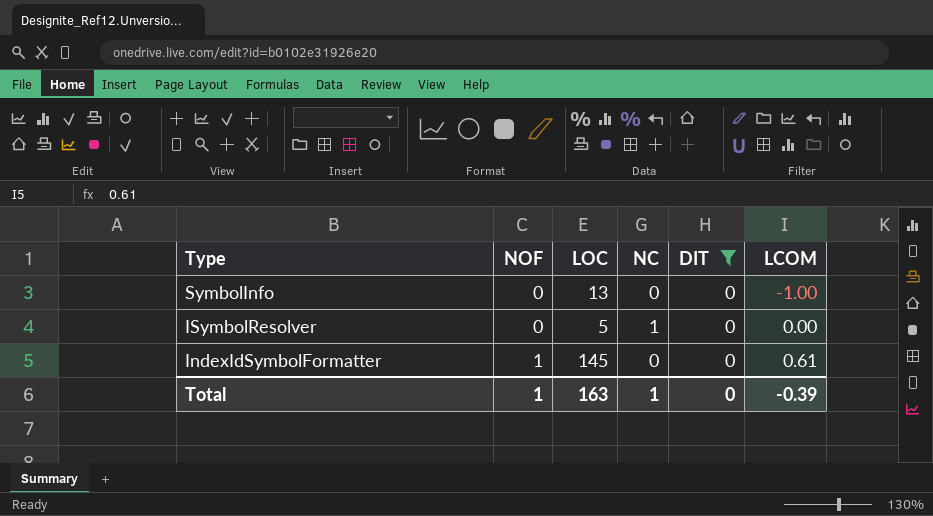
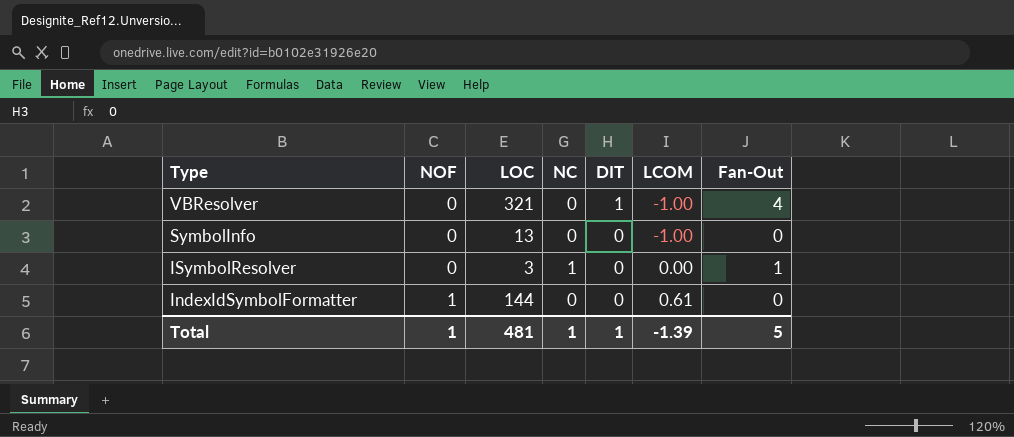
filter: DIT = 0 -> none
column Fan-Out | position: none -> 7
ISymbolResolver | LOC: 5 -> 3
IndexIdSymbolFormatter | LOC: 145 -> 144
Total | LOC: 163 -> 481
Total | DIT: 0 -> 1
Total | LCOM: -0.39 -> -1.39

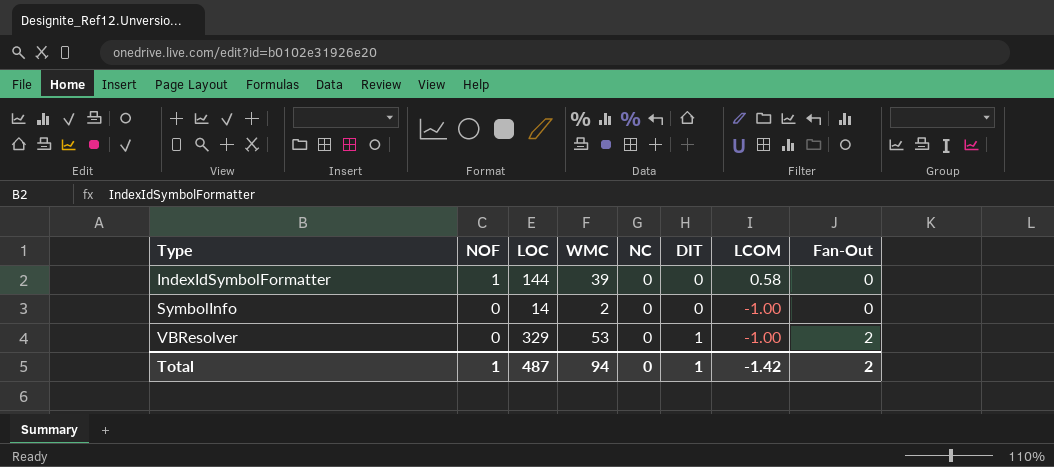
row order: Type descending -> Type ascending
column WMC | position: none -> 4
row ISymbolResolver: 0 | 3 | 1 | 0 | 0.00 | 1 -> none
IndexIdSymbolFormatter | LCOM: 0.61 -> 0.58
SymbolInfo | LOC: 13 -> 14
VBResolver | LOC: 321 -> 329
VBResolver | Fan-Out: 4 -> 2
Total | LOC: 481 -> 487
Total | NC: 1 -> 0
Total | LCOM: -1.39 -> -1.42
Total | Fan-Out: 5 -> 2

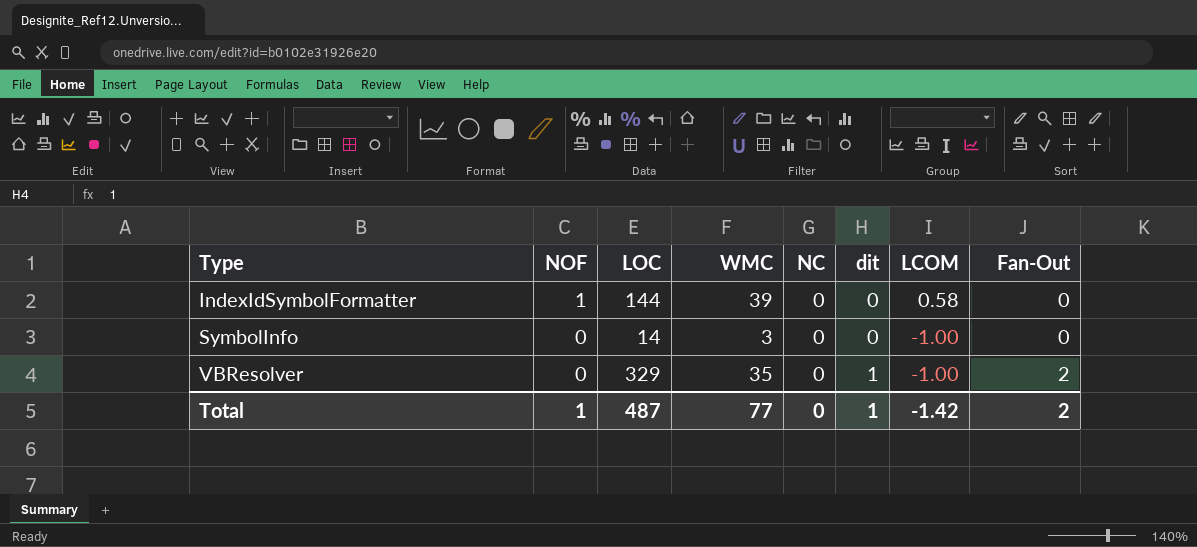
column name: DIT -> dit
SymbolInfo | WMC: 2 -> 3
VBResolver | WMC: 53 -> 35
Total | WMC: 94 -> 77

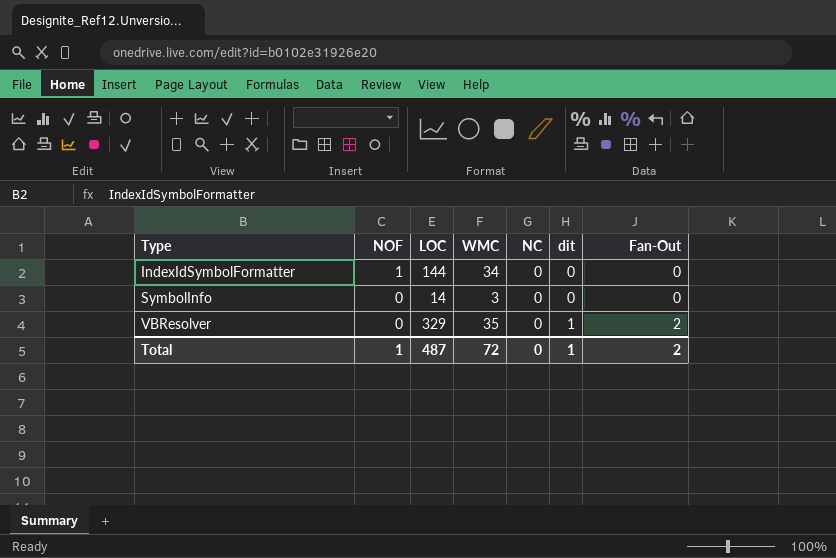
column LCOM | position: 7 -> none
IndexIdSymbolFormatter | WMC: 39 -> 34
Total | WMC: 77 -> 72

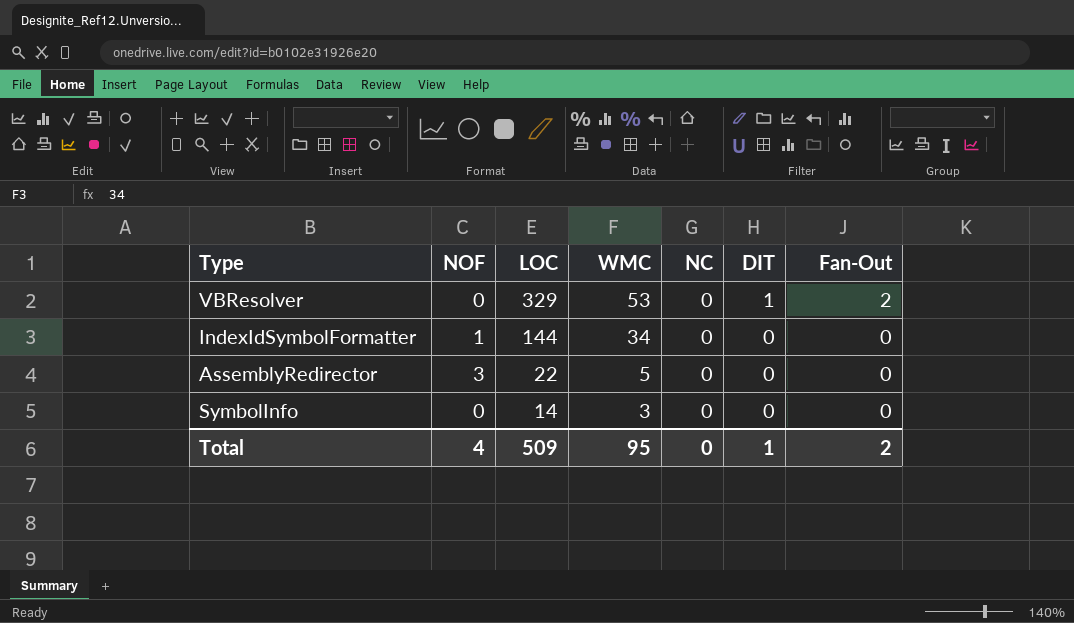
row order: Type ascending -> LOC descending
column name: dit -> DIT
VBResolver | WMC: 35 -> 53
row AssemblyRedirector: none -> 3 | 22 | 5 | 0 | 0 | 0
Total | NOF: 1 -> 4
Total | LOC: 487 -> 509
Total | WMC: 72 -> 95

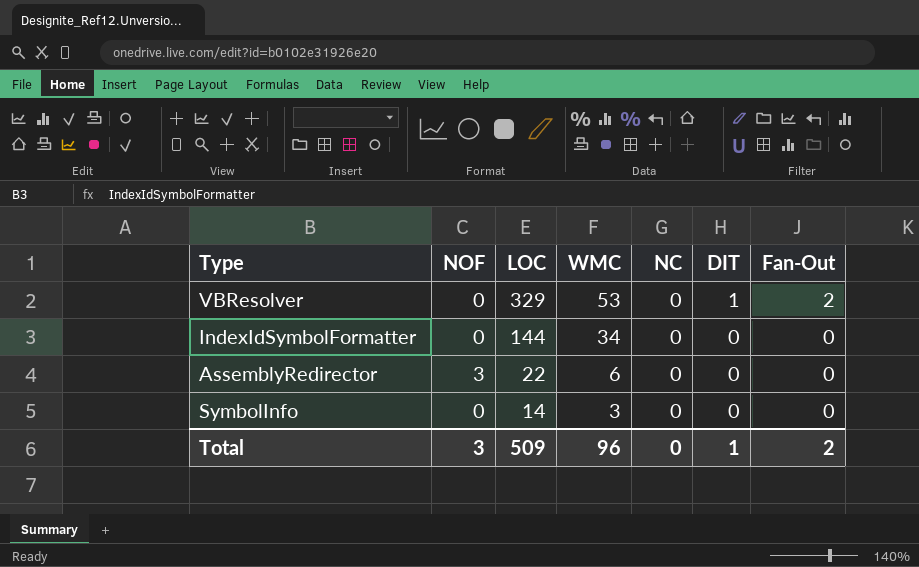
IndexIdSymbolFormatter | NOF: 1 -> 0
AssemblyRedirector | WMC: 5 -> 6
Total | NOF: 4 -> 3
Total | WMC: 95 -> 96

